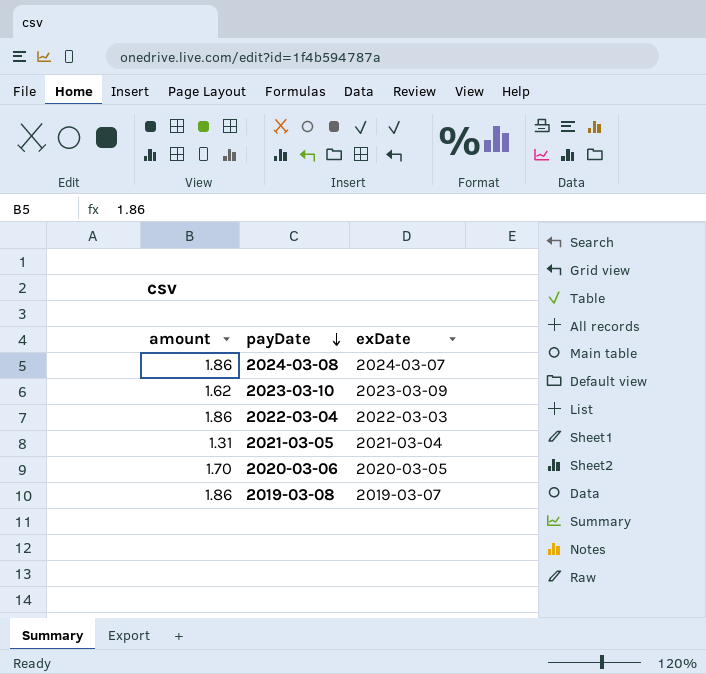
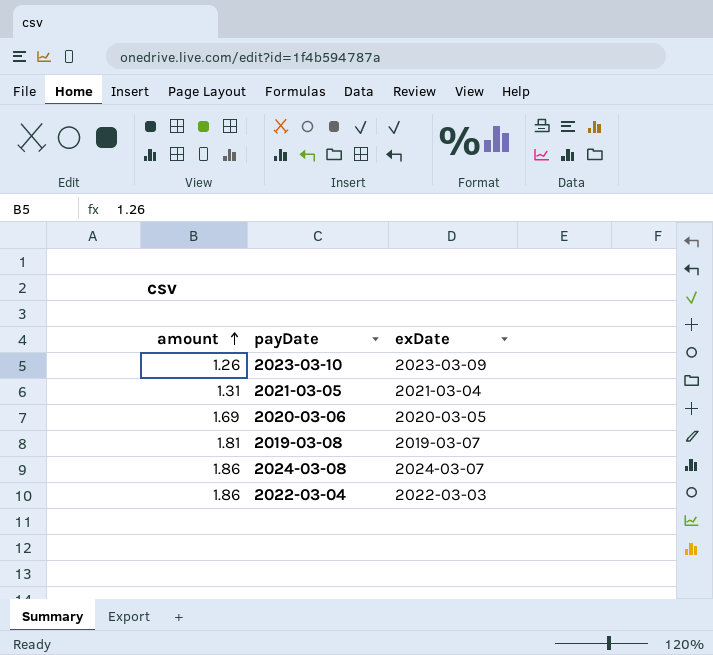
row order: payDate descending -> amount ascending
2023-03-10 | amount: 1.62 -> 1.26
2020-03-06 | amount: 1.70 -> 1.69
2019-03-08 | amount: 1.86 -> 1.81

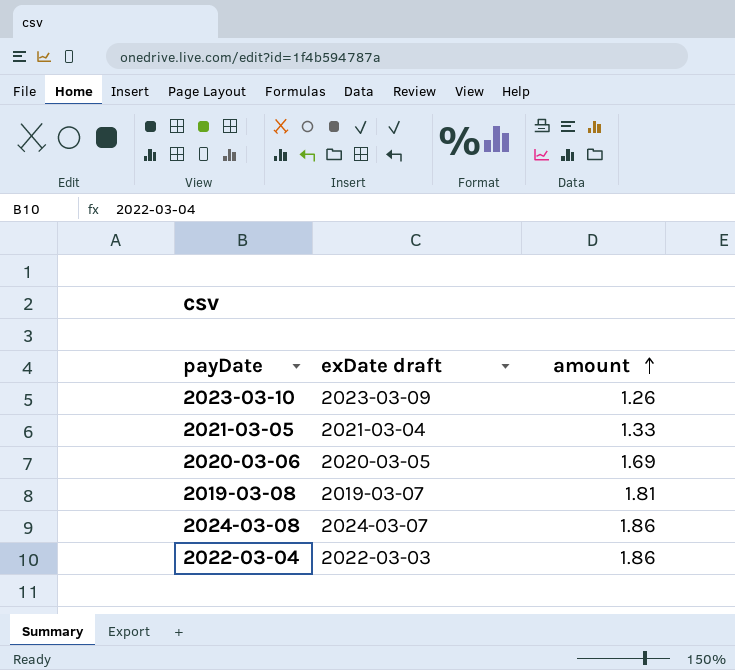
column name: exDate -> exDate draft
column amount | position: 1 -> 3
2021-03-05 | amount: 1.31 -> 1.33

